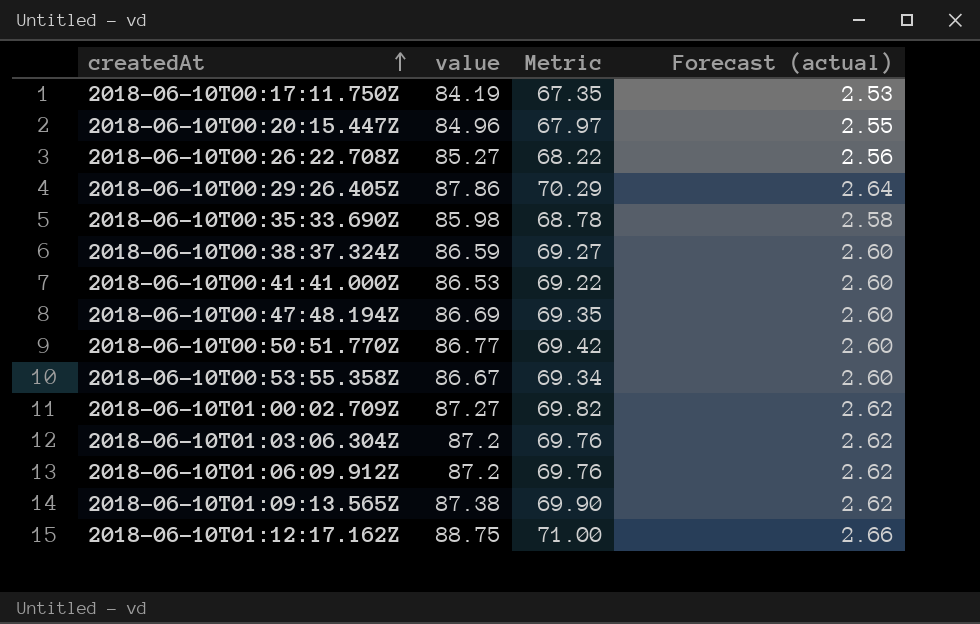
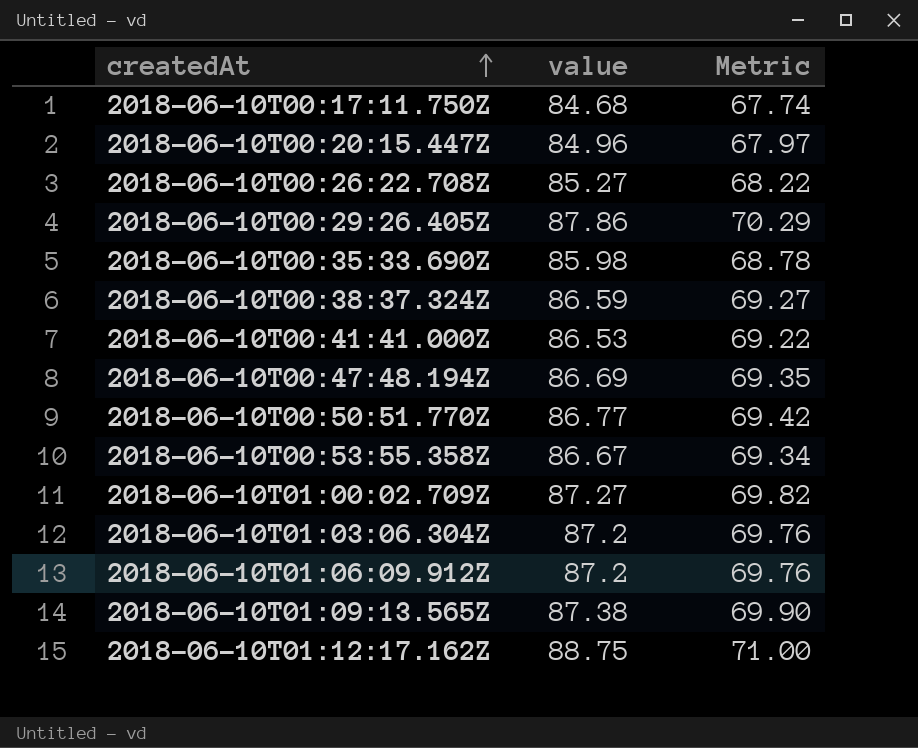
column Forecast (actual) | formula: [value] * 0.03 -> none
2018-06-10T00:17:11.750Z | value: 84.19 -> 84.68
2018-06-10T00:17:11.750Z | Metric: 67.35 -> 67.74

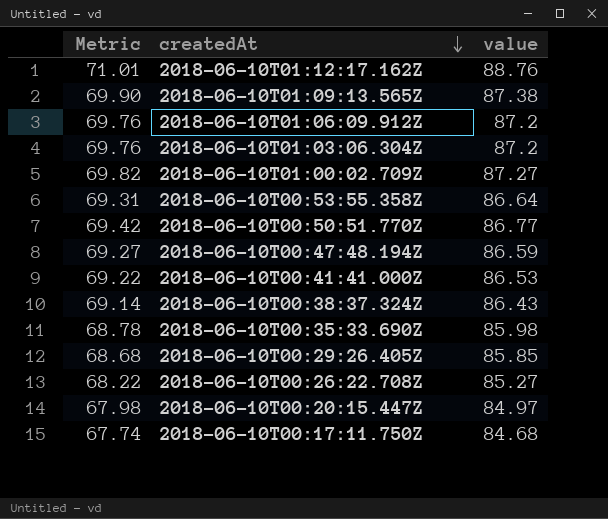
row order: createdAt ascending -> createdAt descending
column Metric | position: 3 -> 1
2018-06-10T01:12:17.162Z | Metric: 71.00 -> 71.01
2018-06-10T01:12:17.162Z | value: 88.75 -> 88.76
2018-06-10T00:53:55.358Z | Metric: 69.34 -> 69.31
2018-06-10T00:53:55.358Z | value: 86.67 -> 86.64
2018-06-10T00:47:48.194Z | Metric: 69.35 -> 69.27
2018-06-10T00:47:48.194Z | value: 86.69 -> 86.59
2018-06-10T00:38:37.324Z | Metric: 69.27 -> 69.14
2018-06-10T00:38:37.324Z | value: 86.59 -> 86.43
2018-06-10T00:29:26.405Z | Metric: 70.29 -> 68.68
2018-06-10T00:29:26.405Z | value: 87.86 -> 85.85
2018-06-10T00:20:15.447Z | Metric: 67.97 -> 67.98
2018-06-10T00:20:15.447Z | value: 84.96 -> 84.97

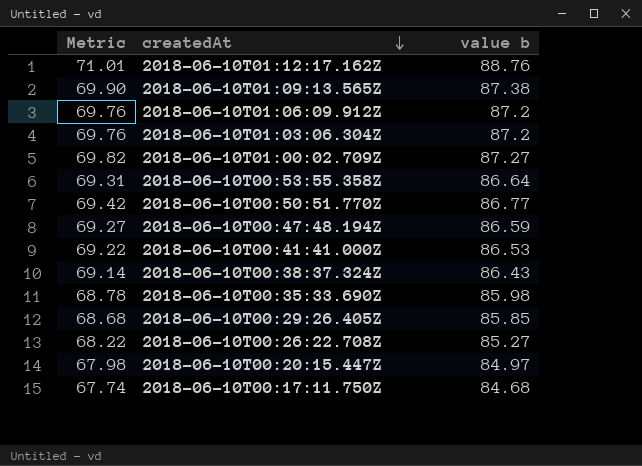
column name: value -> value b

